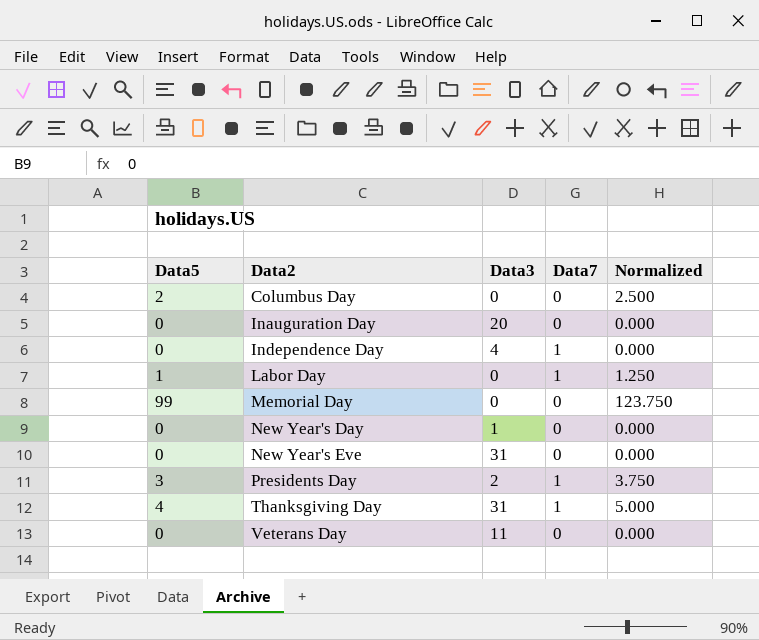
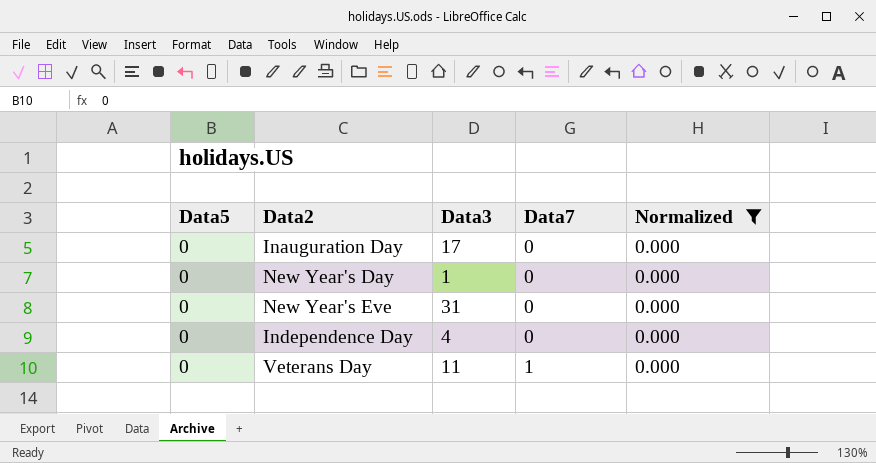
filter: none -> Normalized = 0.000
row order: Data2 ascending -> Data7 ascending
Inauguration Day | Data3: 20 -> 17
Independence Day | Data7: 1 -> 0
Veterans Day | Data7: 0 -> 1

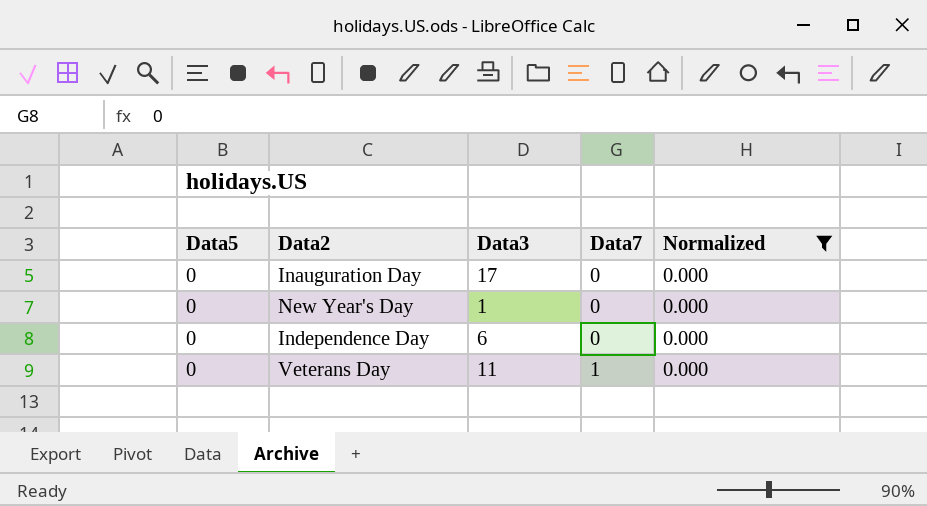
row New Year's Eve: 0 | 31 | 0 | 0.000 -> none
Independence Day | Data3: 4 -> 6

